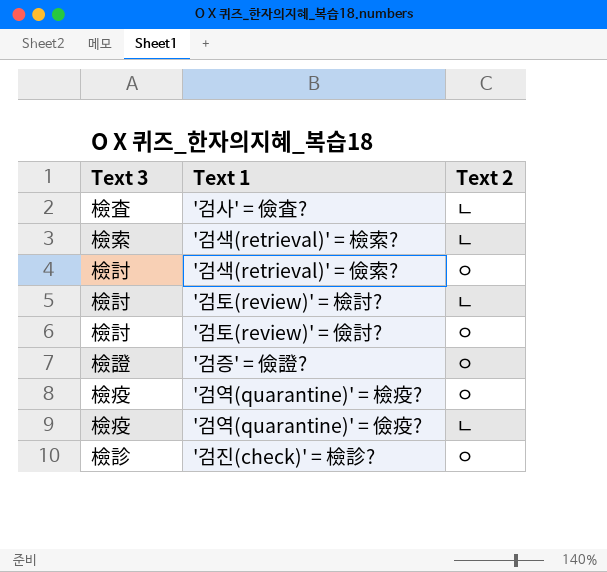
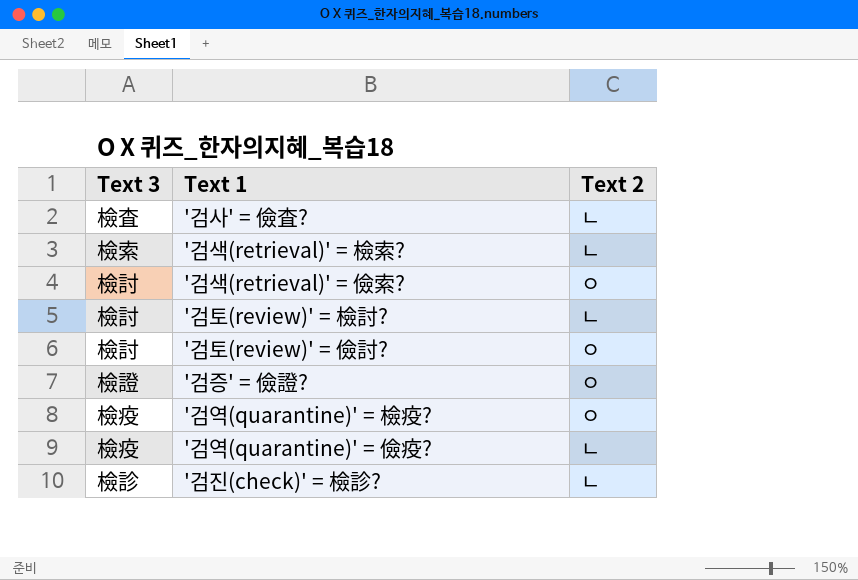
'검진(check)' = 檢診? | Text 2: ㅇ -> ㄴ

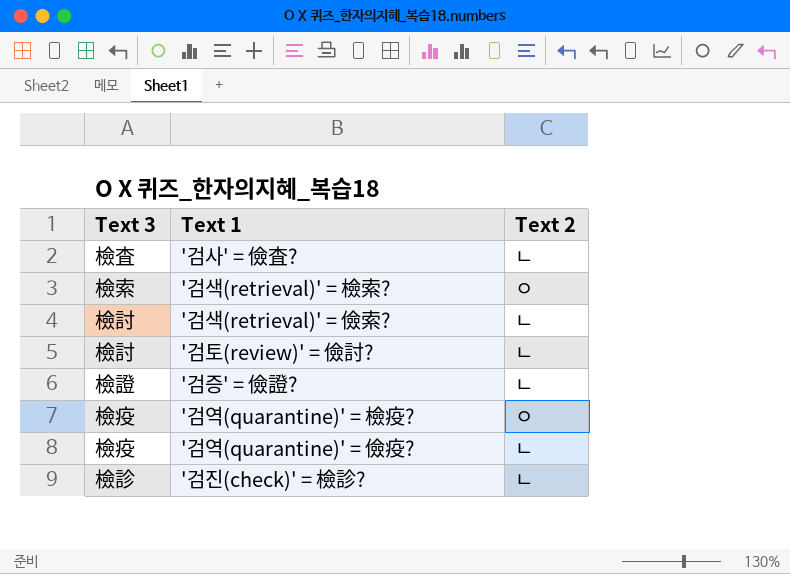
row '검토(review)' = 檢討?: 檢討 | ㄴ -> none
'검색(retrieval)' = 檢索? | Text 2: ㄴ -> ㅇ
'검색(retrieval)' = 儉索? | Text 2: ㅇ -> ㄴ
'검토(review)' = 儉討? | Text 2: ㅇ -> ㄴ
'검증' = 儉證? | Text 2: ㅇ -> ㄴ

